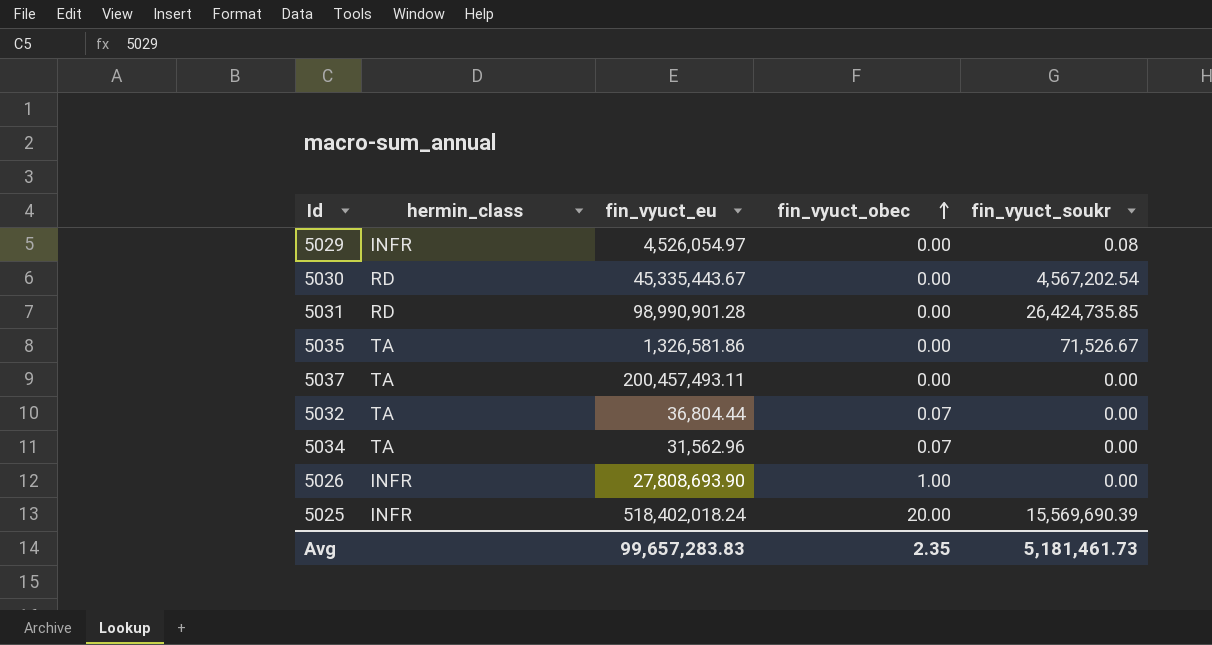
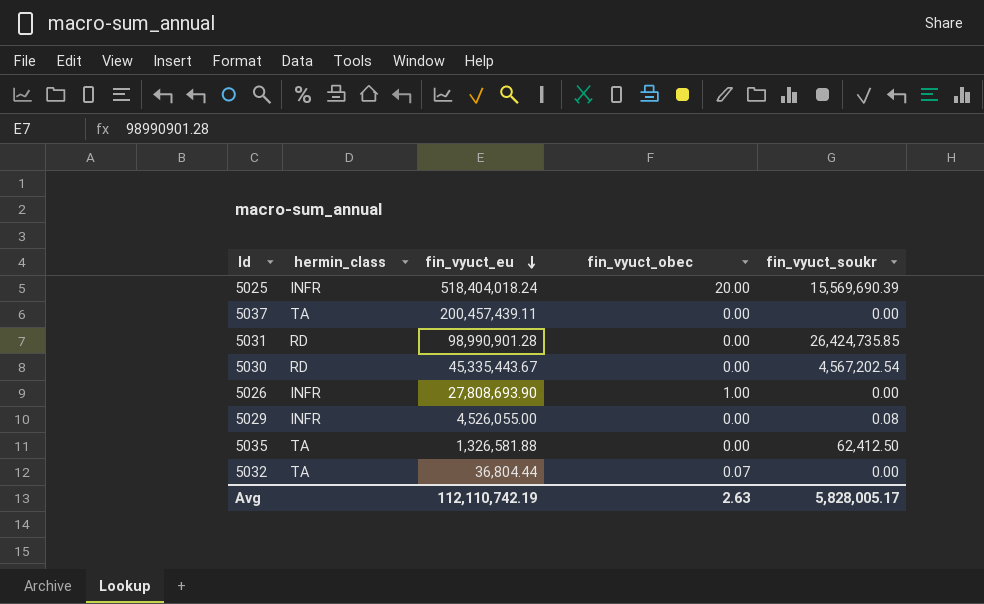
row order: fin_vyuct_obec ascending -> fin_vyuct_eu descending
row 5034: TA | 31,562.96 | 0.07 | 0.00 -> none
5025 | fin_vyuct_eu: 518,402,018.24 -> 518,404,018.24
5037 | fin_vyuct_eu: 200,457,493.11 -> 200,457,439.11
5029 | fin_vyuct_eu: 4,526,054.97 -> 4,526,055.00
5035 | fin_vyuct_eu: 1,326,581.86 -> 1,326,581.88
5035 | fin_vyuct_soukr: 71,526.67 -> 62,412.50
Avg | fin_vyuct_eu: 99,657,283.83 -> 112,110,742.19
Avg | fin_vyuct_obec: 2.35 -> 2.63
Avg | fin_vyuct_soukr: 5,181,461.73 -> 5,828,005.17

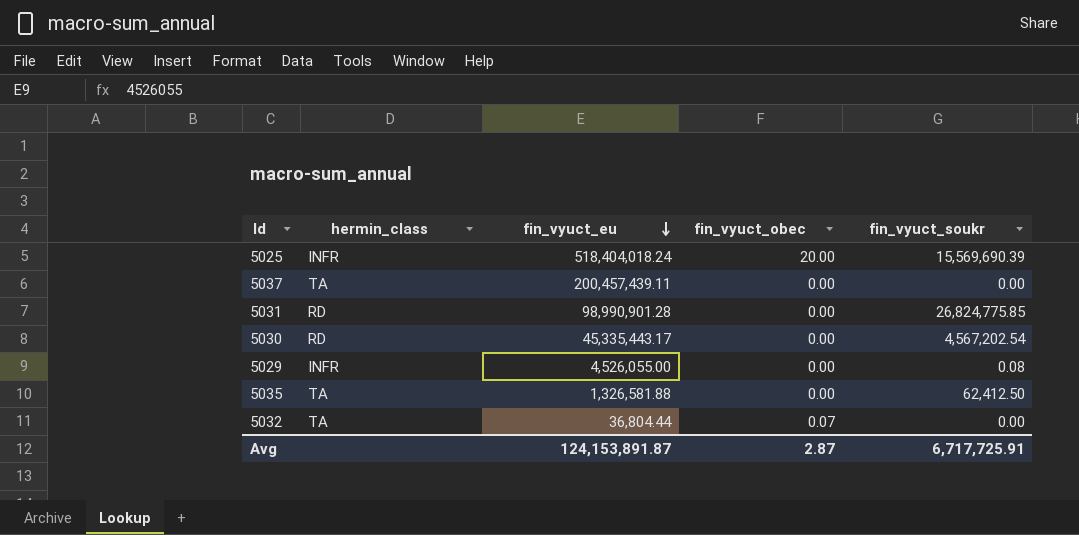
row 5026: INFR | 27,808,693.90 | 1.00 | 0.00 -> none
5031 | fin_vyuct_soukr: 26,424,735.85 -> 26,824,775.85
5030 | fin_vyuct_eu: 45,335,443.67 -> 45,335,443.17
Avg | fin_vyuct_eu: 112,110,742.19 -> 124,153,891.87
Avg | fin_vyuct_obec: 2.63 -> 2.87
Avg | fin_vyuct_soukr: 5,828,005.17 -> 6,717,725.91

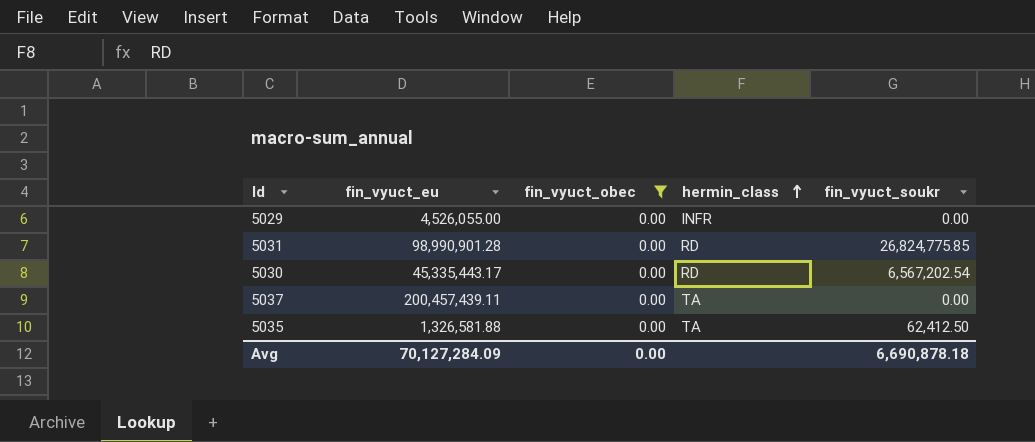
filter: none -> fin_vyuct_obec = 0.00
row order: fin_vyuct_eu descending -> hermin_class ascending
column hermin_class | position: 2 -> 4
5029 | fin_vyuct_soukr: 0.08 -> 0.00
5030 | fin_vyuct_soukr: 4,567,202.54 -> 6,567,202.54
Avg | fin_vyuct_eu: 124,153,891.87 -> 70,127,284.09
Avg | fin_vyuct_obec: 2.87 -> 0.00
Avg | fin_vyuct_soukr: 6,717,725.91 -> 6,690,878.18

